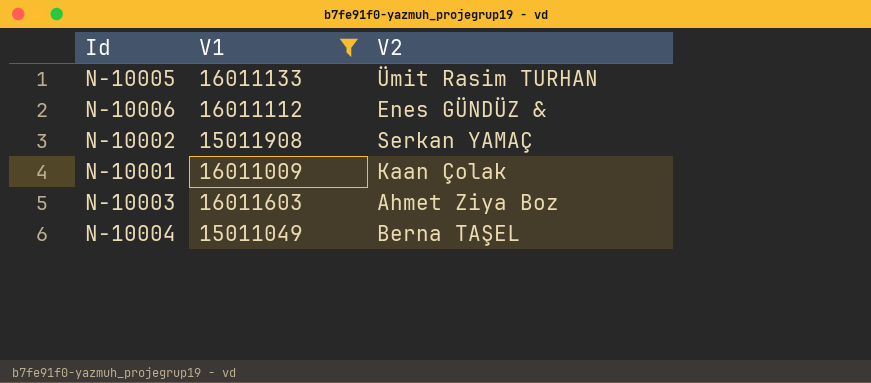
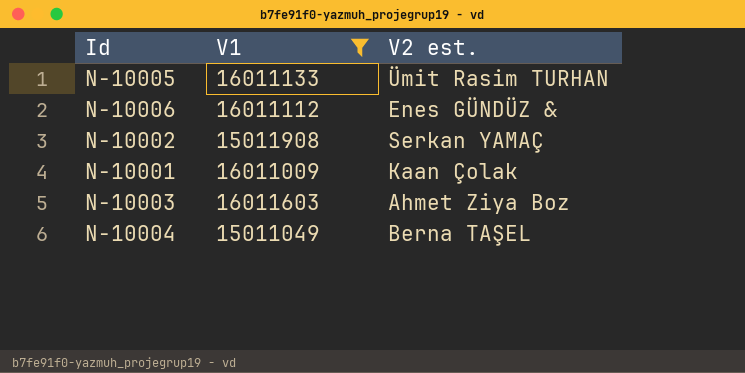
column name: V2 -> V2 est.

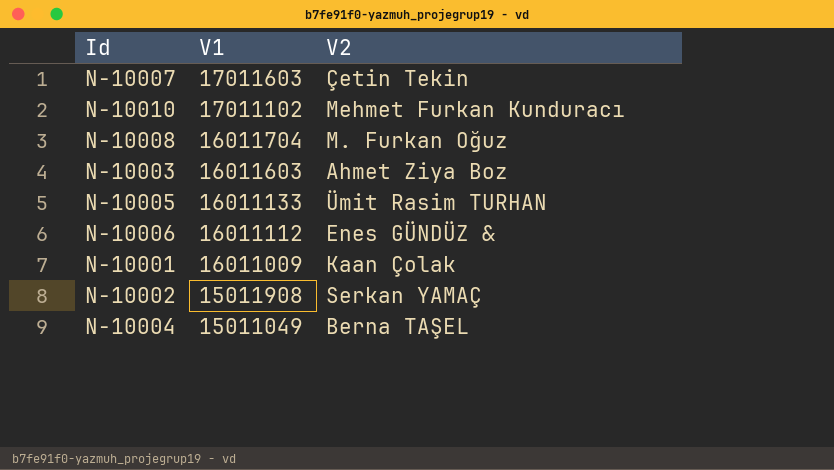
filter: V1 <= 16011603 -> none
row order: none -> V1 descending
column name: V2 est. -> V2

